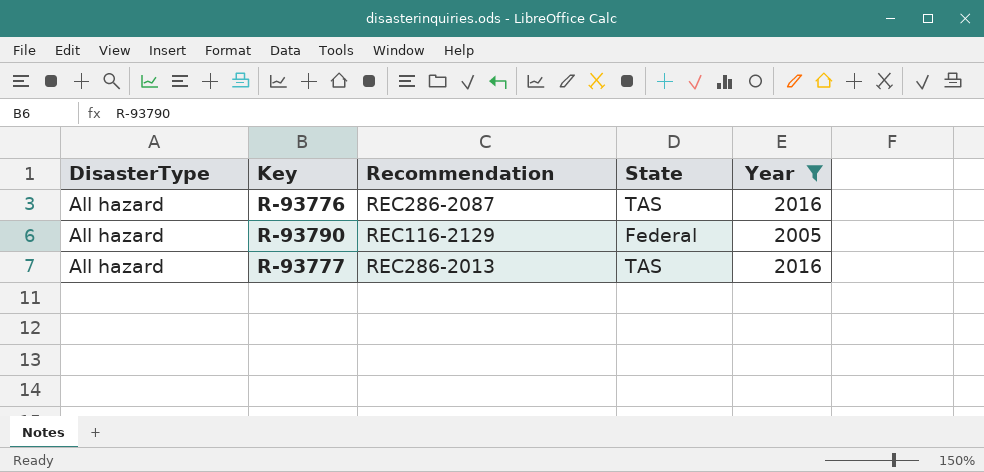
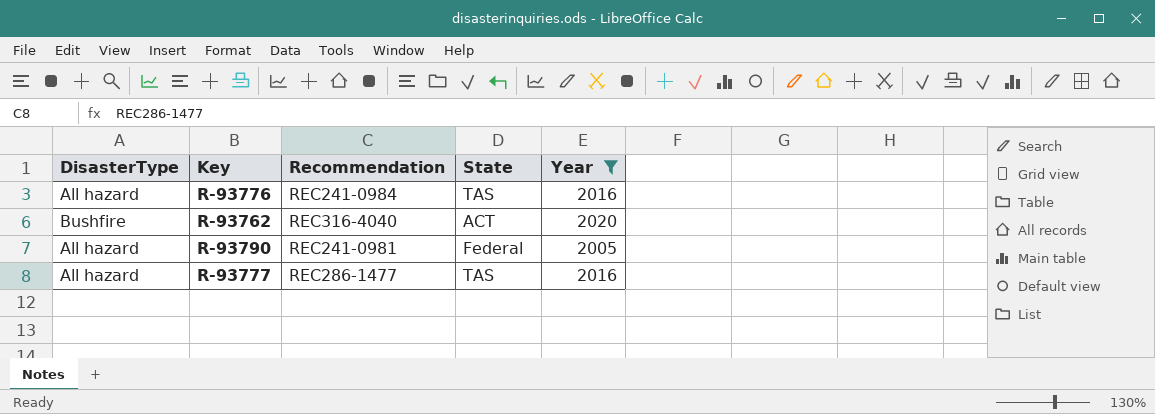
R-93776 | Recommendation: REC286-2087 -> REC241-0984
row R-93762: none -> Bushfire | REC316-4040 | ACT | 2020
R-93790 | Recommendation: REC116-2129 -> REC241-0981
R-93777 | Recommendation: REC286-2013 -> REC286-1477

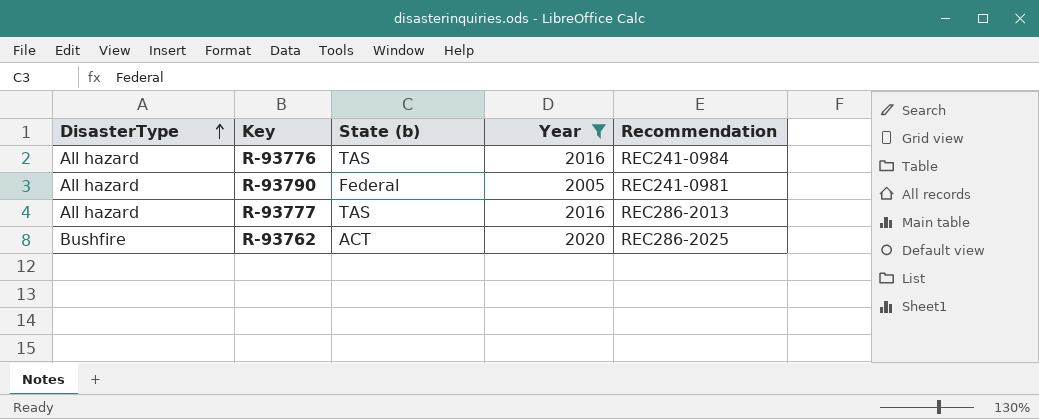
row order: none -> DisasterType ascending
column name: State -> State (b)
column Recommendation | position: 3 -> 5
R-93777 | Recommendation: REC286-1477 -> REC286-2013
R-93762 | Recommendation: REC316-4040 -> REC286-2025

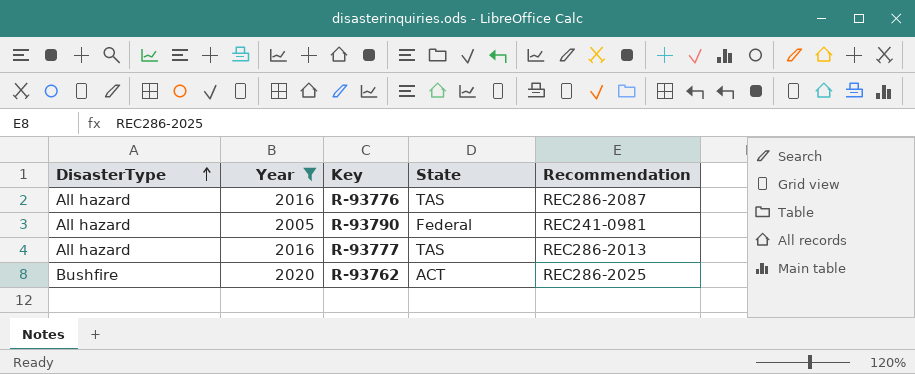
column Year | position: 4 -> 2
column name: State (b) -> State
R-93776 | Recommendation: REC241-0984 -> REC286-2087

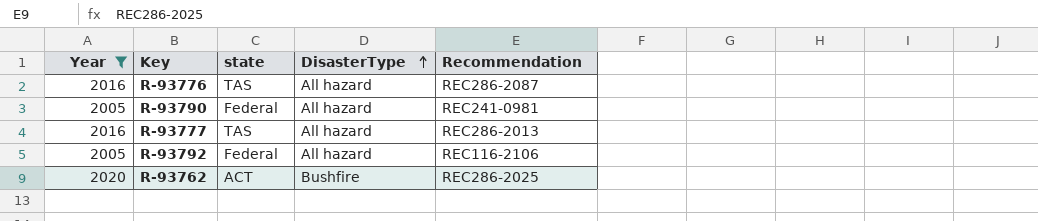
column name: State -> state
column DisasterType | position: 1 -> 4
row R-93792: none -> 2005 | Federal | All hazard | REC116-2106

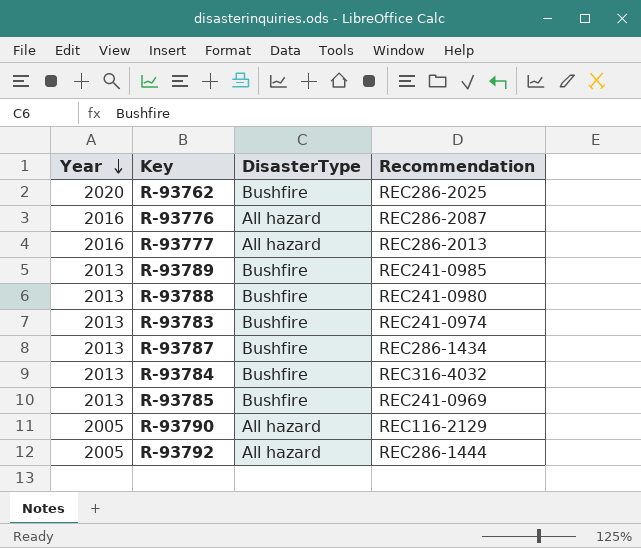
filter: Year != 2013 -> none
row order: DisasterType ascending -> Year descending
column state | position: 3 -> none
R-93790 | Recommendation: REC241-0981 -> REC116-2129
R-93792 | Recommendation: REC116-2106 -> REC286-1444

